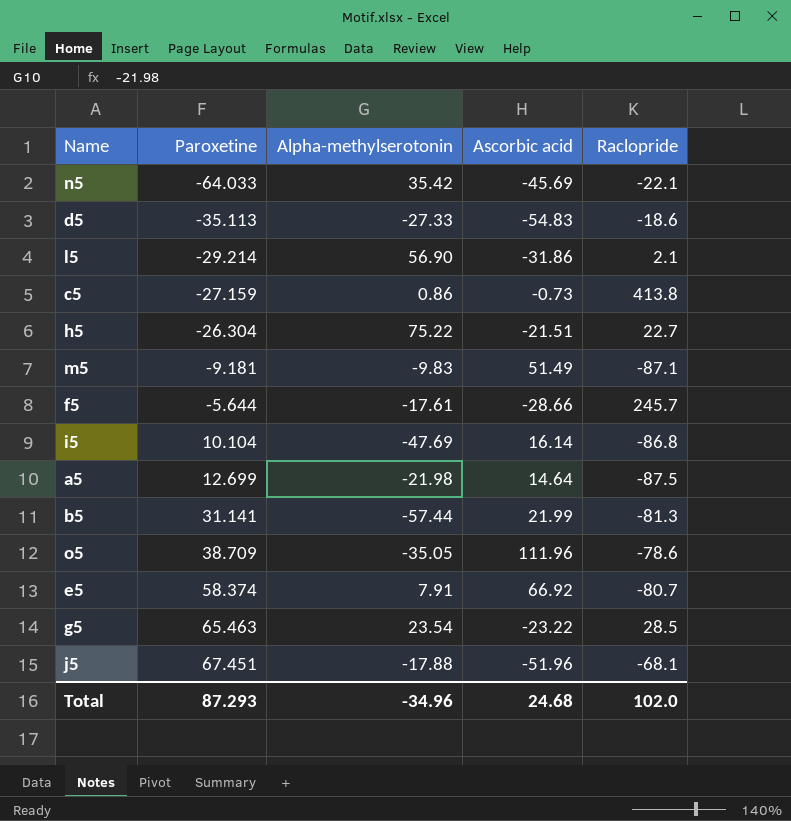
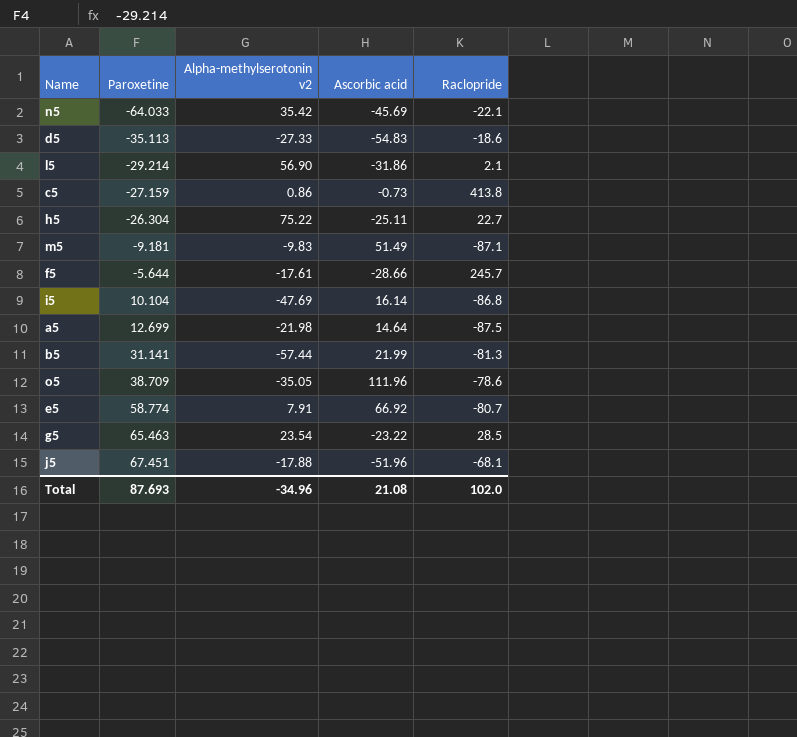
column name: Alpha-methylserotonin -> Alpha-methylserotonin v2
h5 | Ascorbic acid: -21.51 -> -25.11
e5 | Paroxetine: 58.374 -> 58.774
Total | Paroxetine: 87.293 -> 87.693
Total | Ascorbic acid: 24.68 -> 21.08

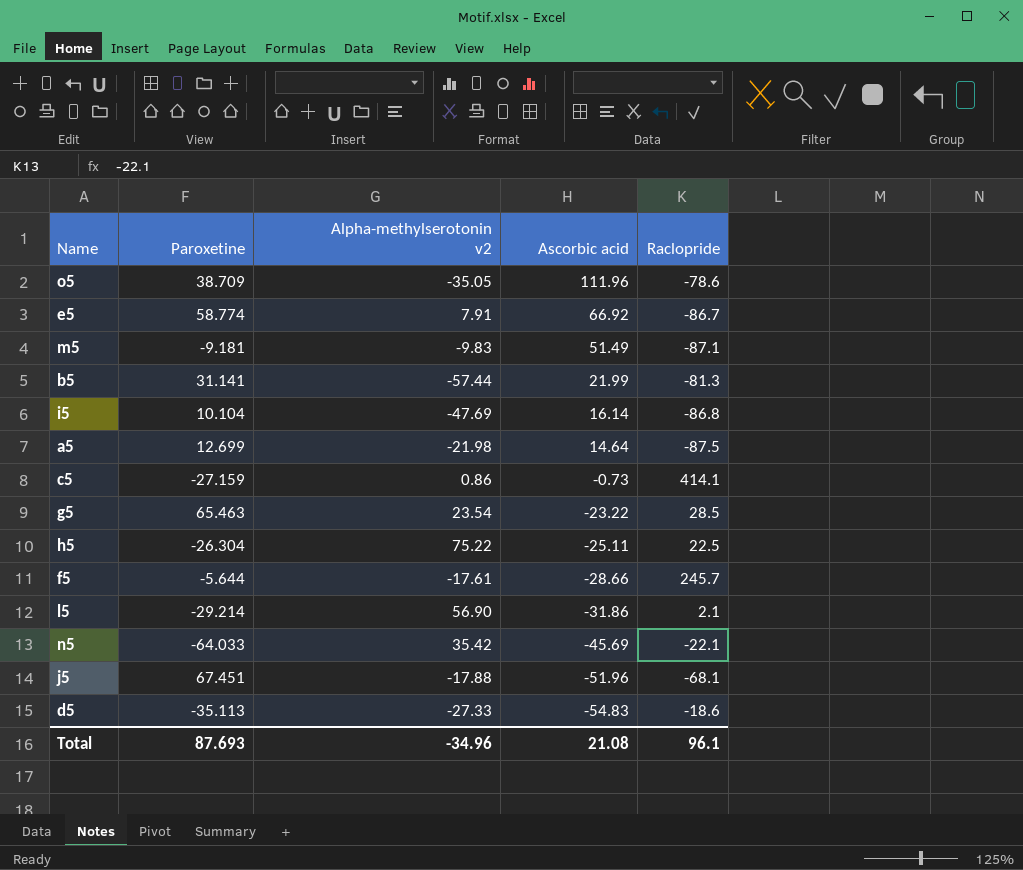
row order: Paroxetine ascending -> Ascorbic acid descending
e5 | Raclopride: -80.7 -> -86.7
c5 | Raclopride: 413.8 -> 414.1
h5 | Raclopride: 22.7 -> 22.5
Total | Raclopride: 102.0 -> 96.1

